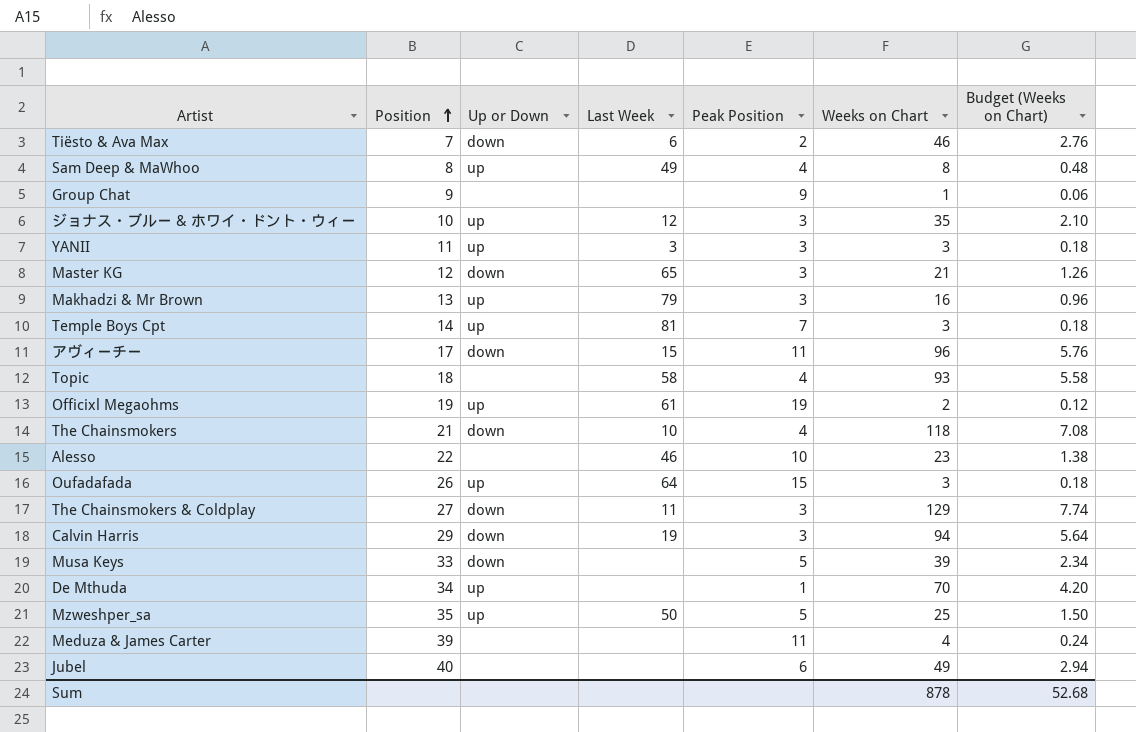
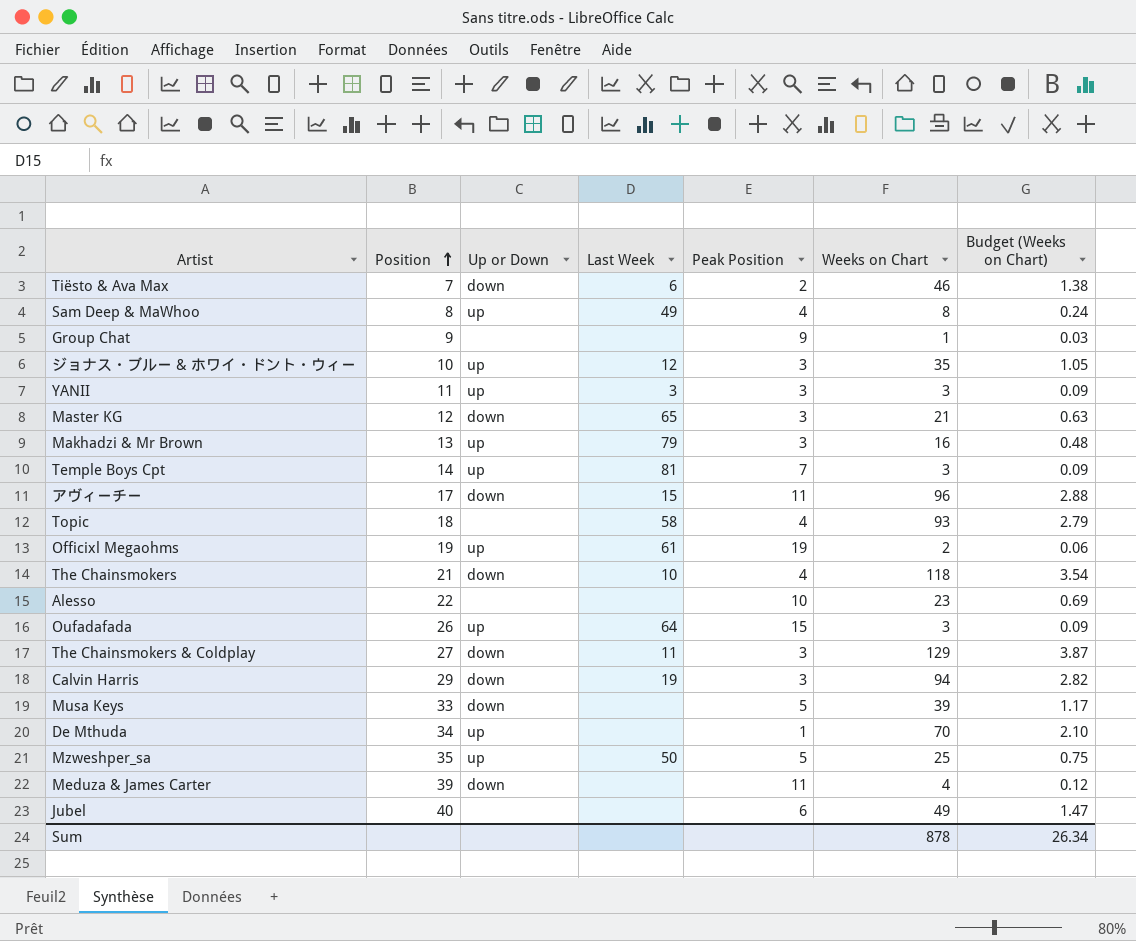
column Budget (Weeks on Chart) | formula: [Weeks on Chart] * 0.06 -> [Weeks on Chart] * 0.03
Alesso | Last Week: 46 -> none
Meduza & James Carter | Up or Down: none -> down
Sum | Budget (Weeks on Chart): 52.68 -> 26.34

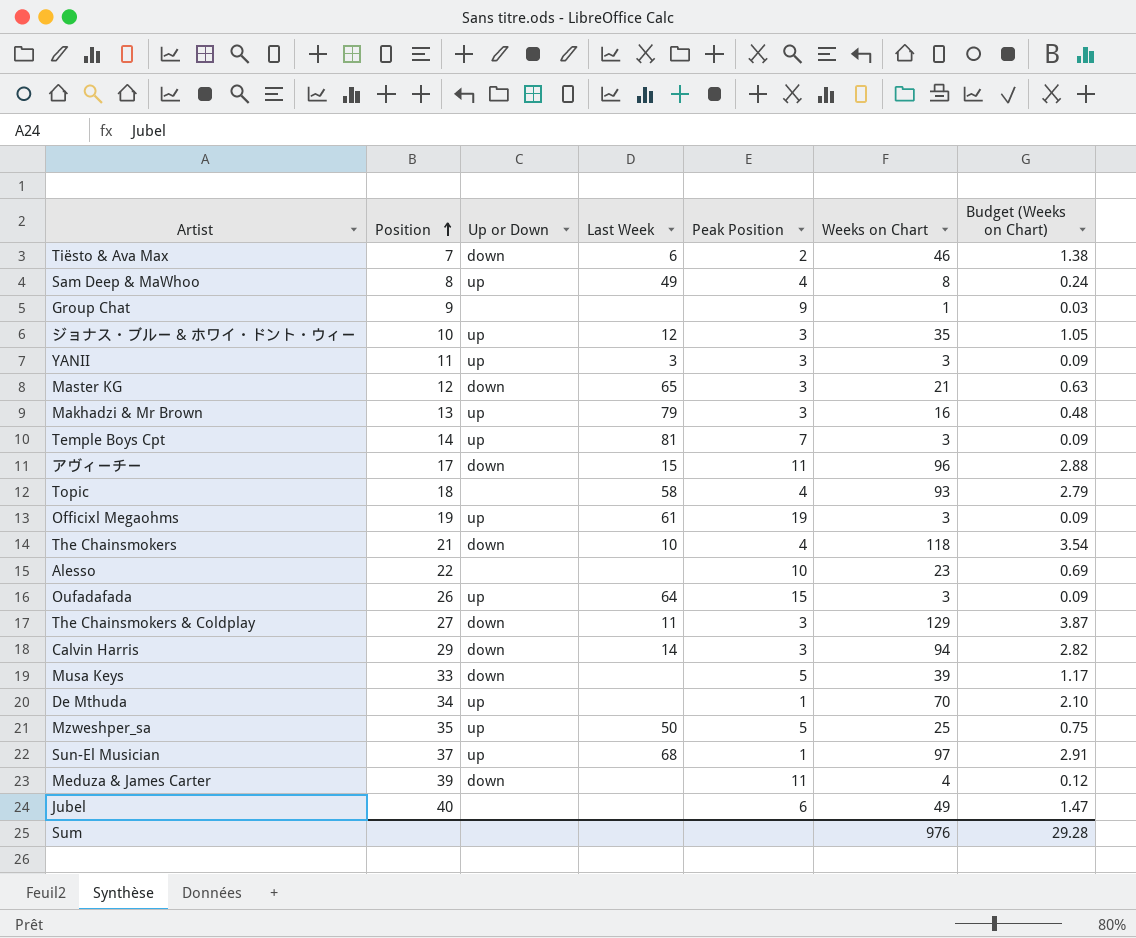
Officixl Megaohms | Weeks on Chart: 2 -> 3
Officixl Megaohms | Budget (Weeks on Chart): 0.06 -> 0.09
Calvin Harris | Last Week: 19 -> 14
row Sun-El Musician: none -> 37 | up | 68 | 1 | 97 | 2.91
Sum | Weeks on Chart: 878 -> 976
Sum | Budget (Weeks on Chart): 26.34 -> 29.28

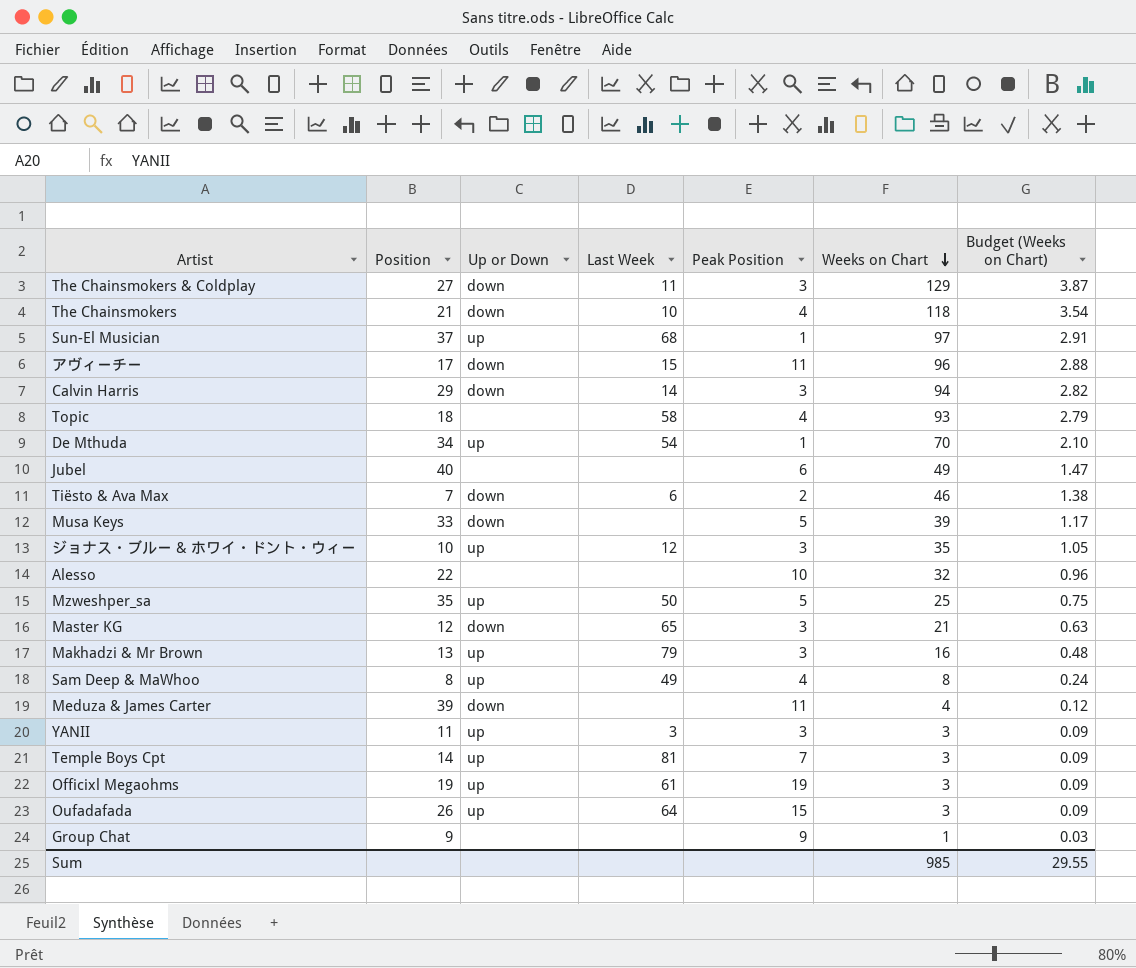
row order: Position ascending -> Weeks on Chart descending
De Mthuda | Last Week: none -> 54
Alesso | Weeks on Chart: 23 -> 32
Alesso | Budget (Weeks on Chart): 0.69 -> 0.96
Sum | Weeks on Chart: 976 -> 985
Sum | Budget (Weeks on Chart): 29.28 -> 29.55

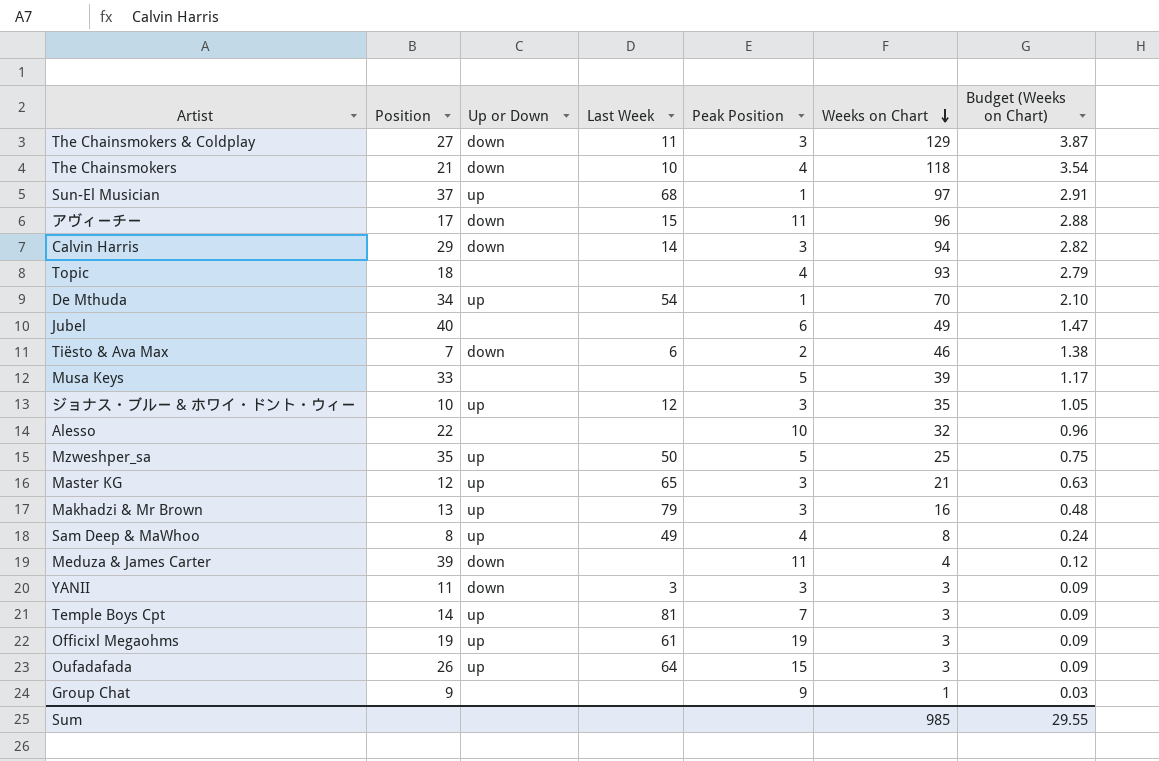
Topic | Last Week: 58 -> none
Musa Keys | Up or Down: down -> none
Master KG | Up or Down: down -> up
YANII | Up or Down: up -> down

